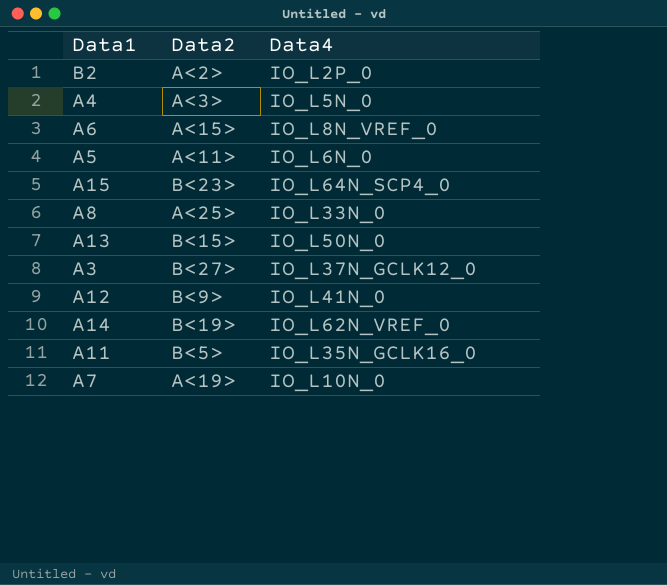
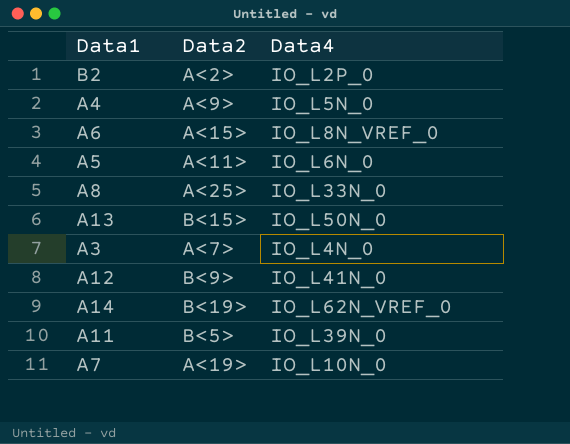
row A15: B<23> | IO_L64N_SCP4_0 -> none
A4 | Data2: A<3> -> A<9>
A3 | Data2: B<27> -> A<7>
A3 | Data4: IO_L37N_GCLK12_0 -> IO_L4N_0
A11 | Data4: IO_L35N_GCLK16_0 -> IO_L39N_0

